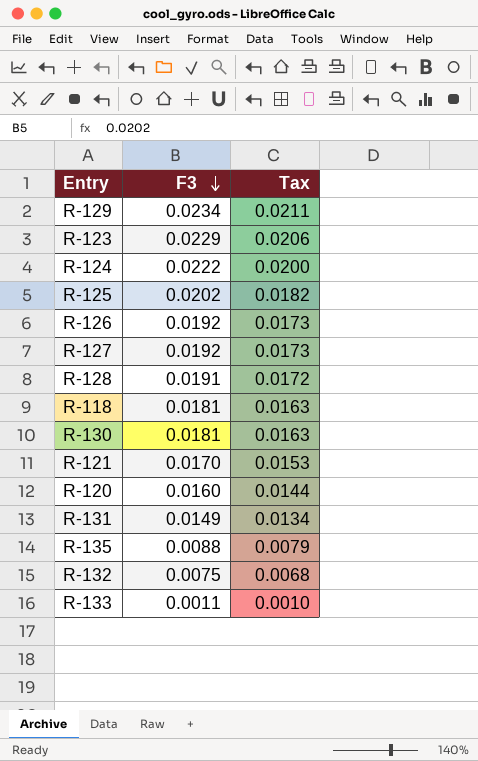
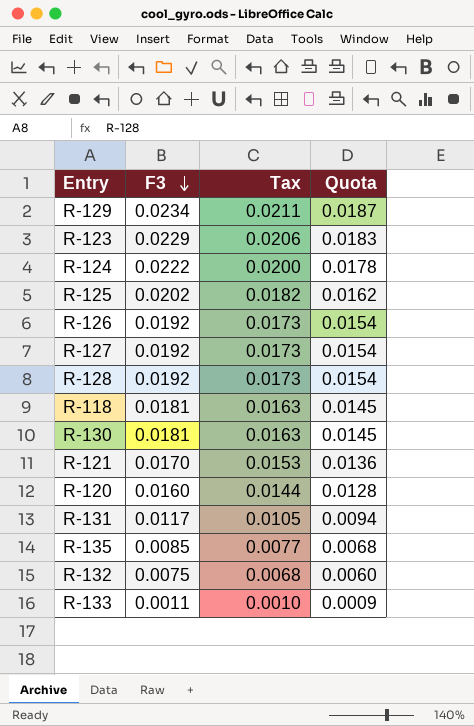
column Quota | formula: none -> [F3] * 0.8
R-128 | F3: 0.0191 -> 0.0192
R-128 | Tax: 0.0172 -> 0.0173
R-131 | F3: 0.0149 -> 0.0117
R-131 | Tax: 0.0134 -> 0.0105
R-135 | F3: 0.0088 -> 0.0085
R-135 | Tax: 0.0079 -> 0.0077

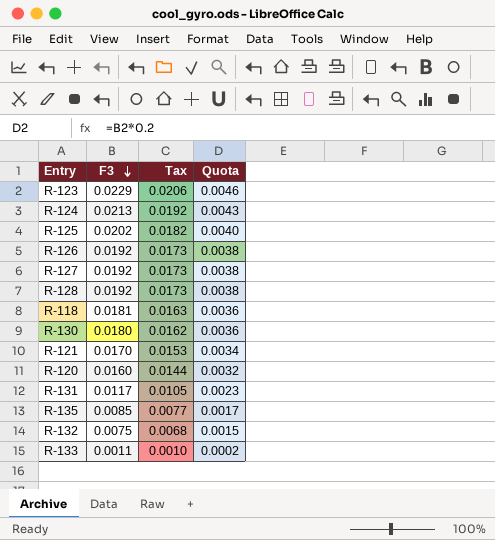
column Quota | formula: [F3] * 0.8 -> [F3] * 0.2
row R-129: 0.0234 | 0.0211 | 0.0187 -> none
R-124 | F3: 0.0222 -> 0.0213
R-124 | Tax: 0.0200 -> 0.0192
R-130 | F3: 0.0181 -> 0.0180
R-130 | Tax: 0.0163 -> 0.0162

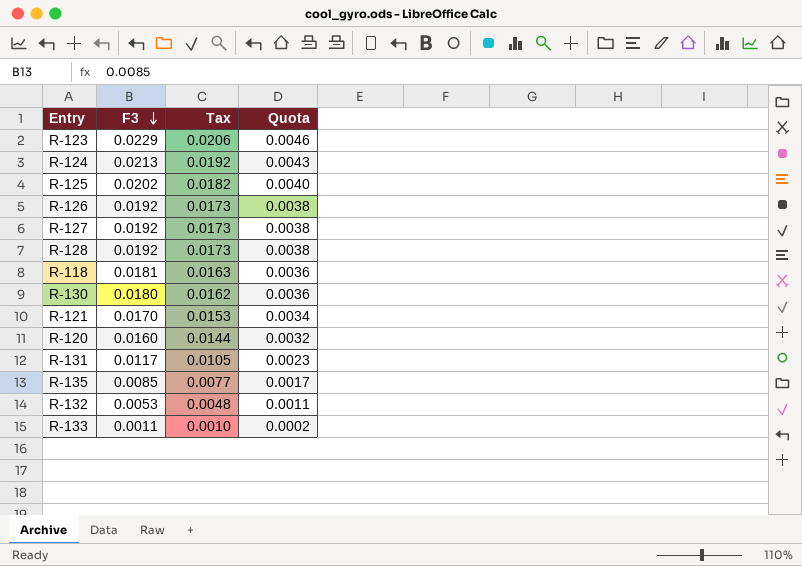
R-132 | F3: 0.0075 -> 0.0053
R-132 | Tax: 0.0068 -> 0.0048
R-132 | Quota: 0.0015 -> 0.0011

